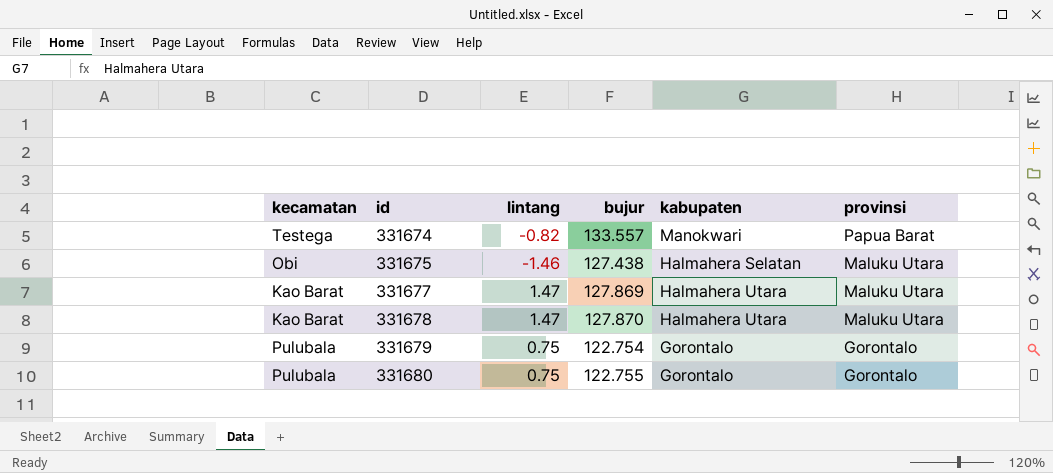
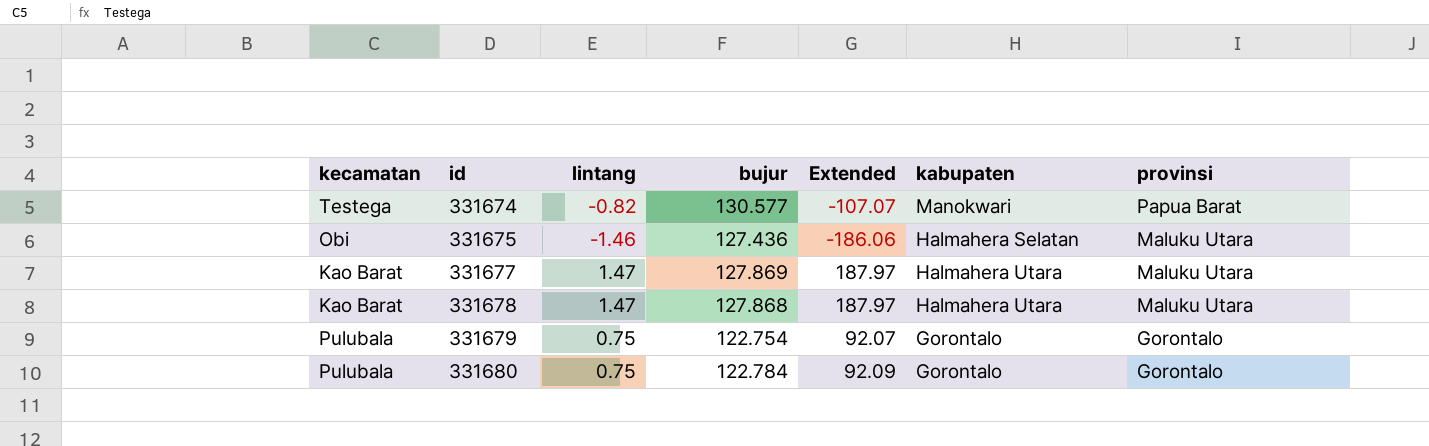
column Extended | formula: none -> [lintang] * [bujur]
331674 | bujur: 133.557 -> 130.577
331675 | bujur: 127.438 -> 127.436
331678 | bujur: 127.870 -> 127.868
331680 | bujur: 122.755 -> 122.784

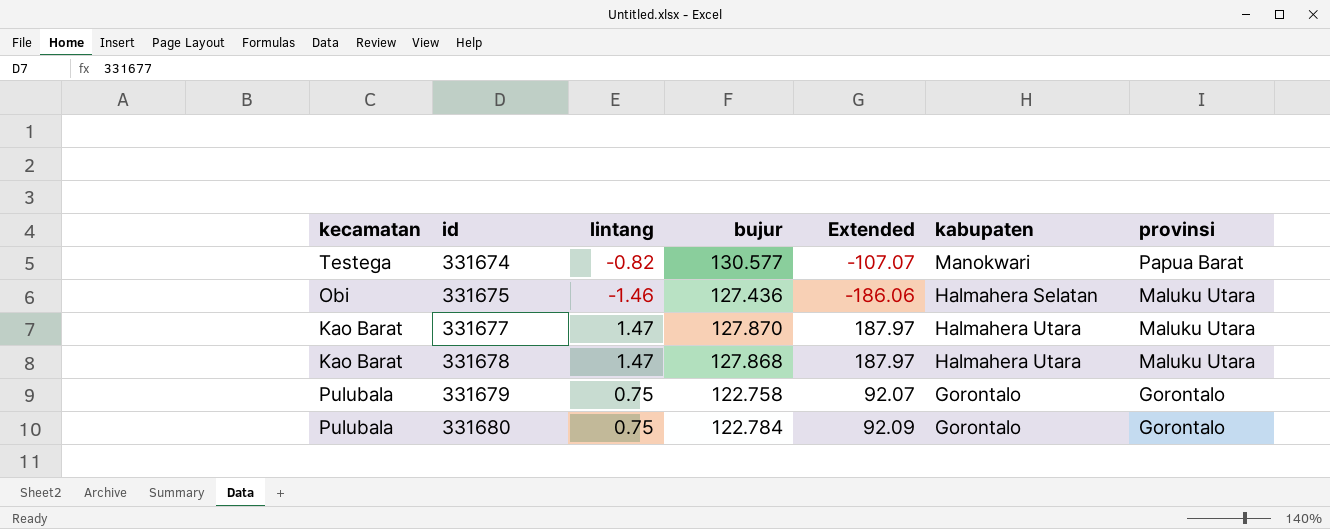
331677 | bujur: 127.869 -> 127.870
331679 | bujur: 122.754 -> 122.758

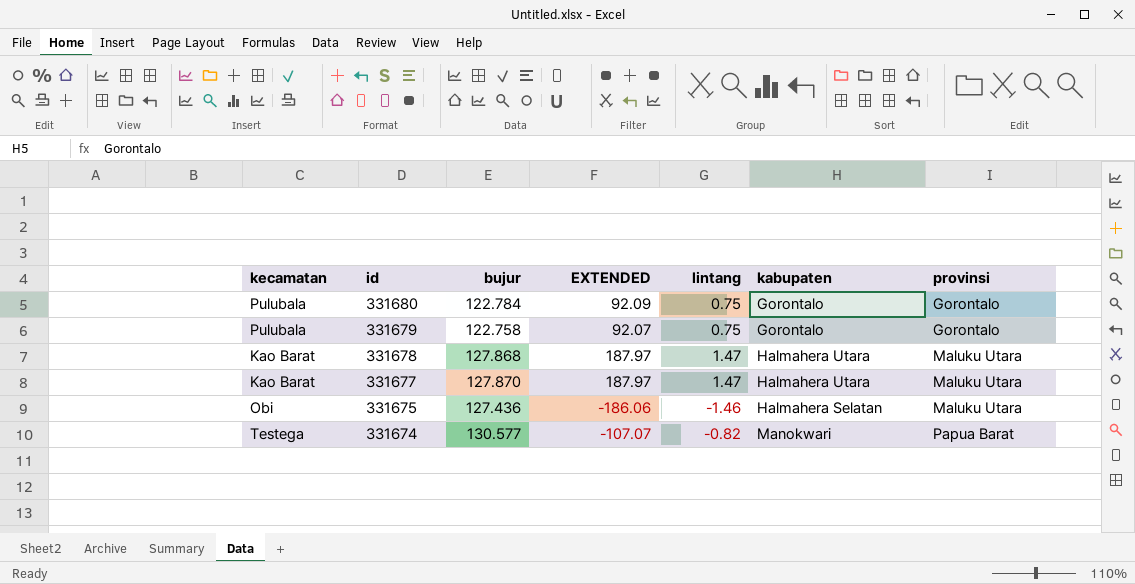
row order: id ascending -> id descending
column name: Extended -> EXTENDED
column lintang | position: 3 -> 5

